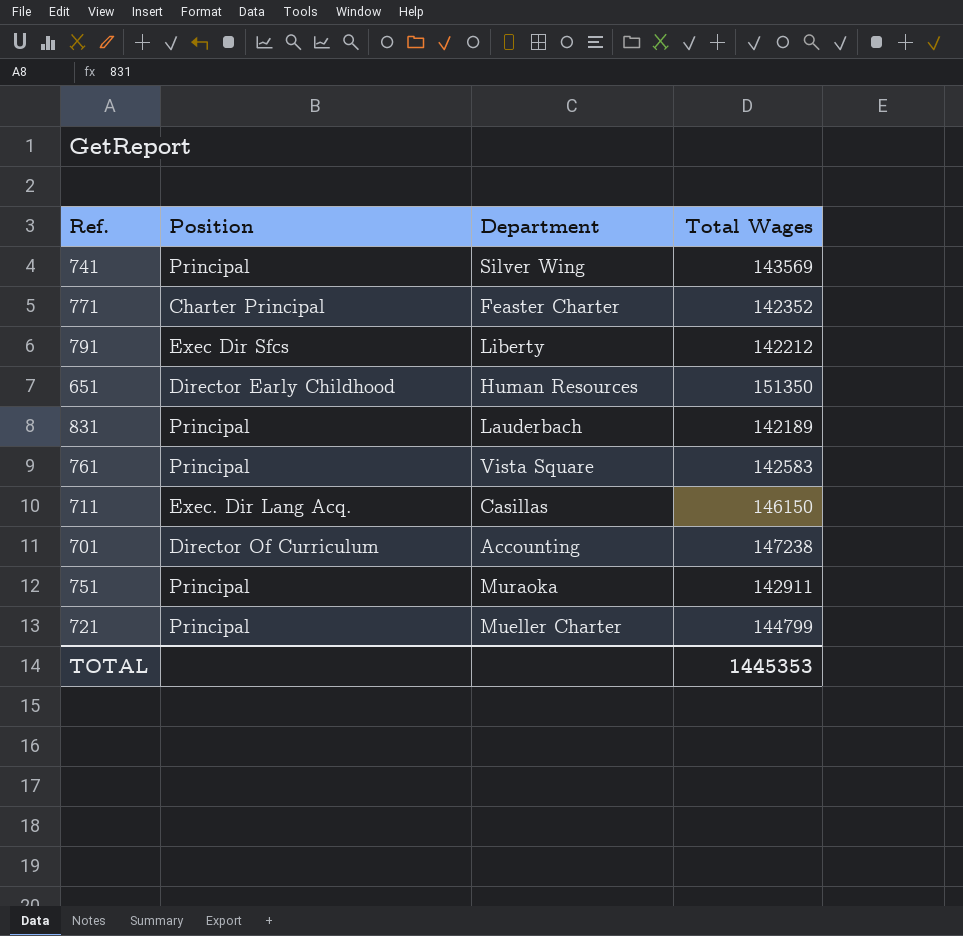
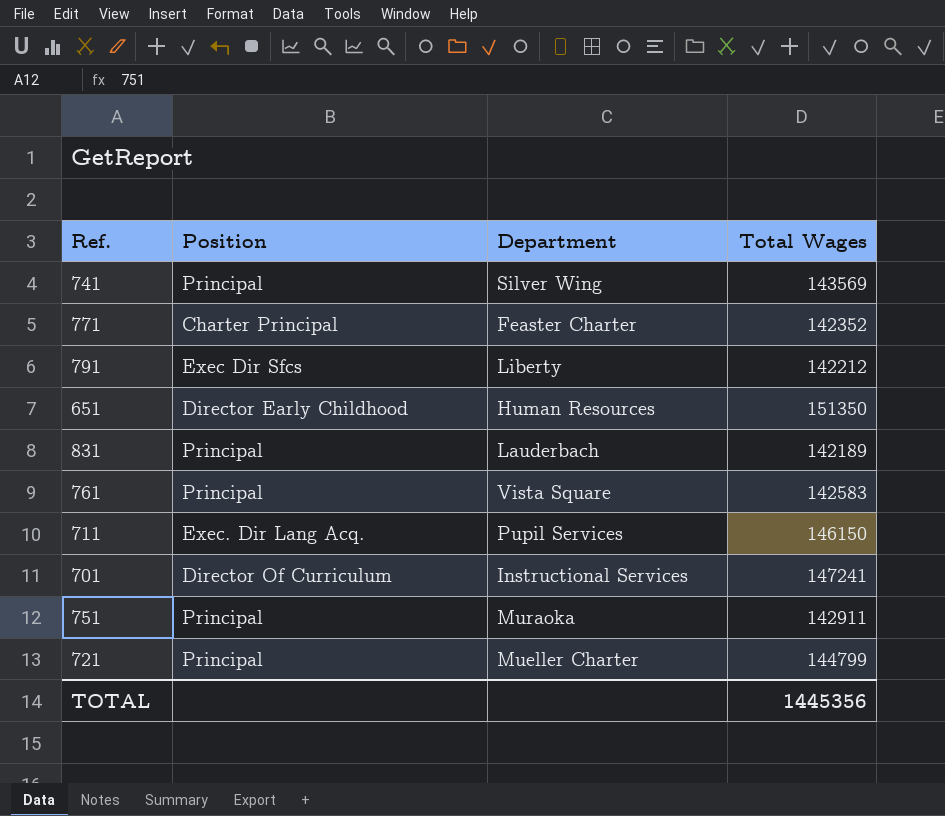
711 | Department: Casillas -> Pupil Services
701 | Department: Accounting -> Instructional Services
701 | Total Wages: 147238 -> 147241
TOTAL | Total Wages: 1445353 -> 1445356

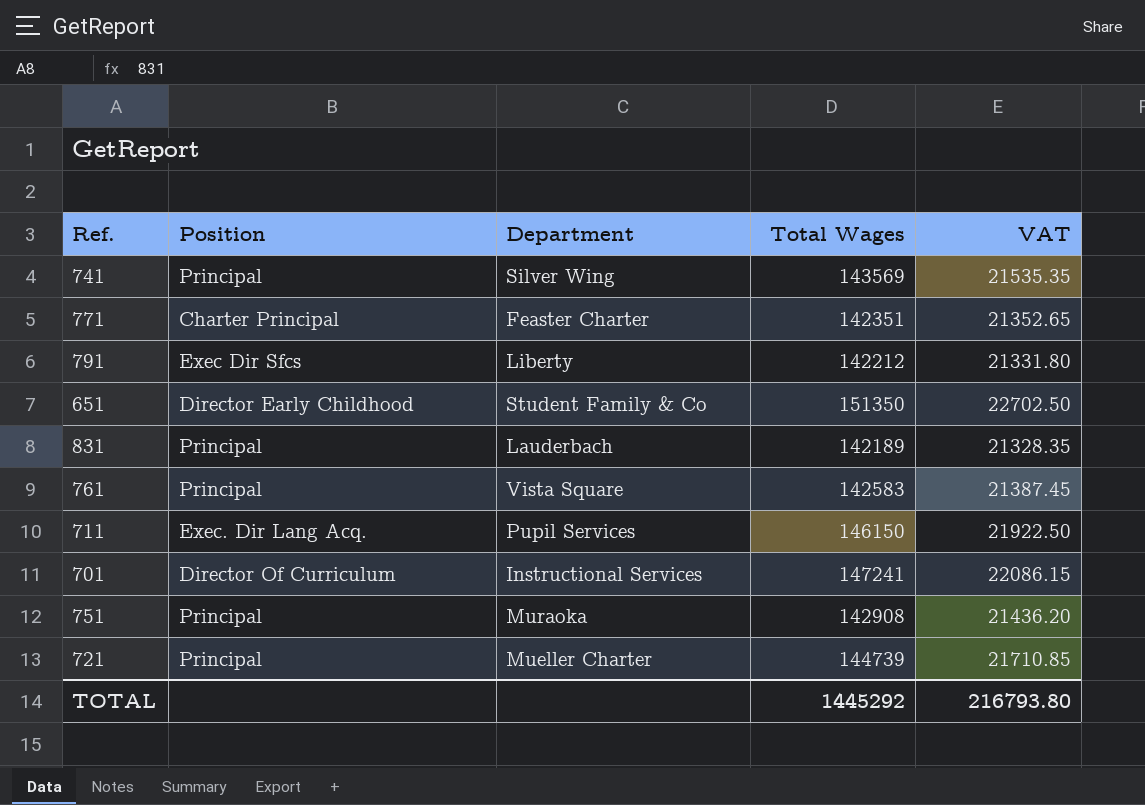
column VAT | formula: none -> [Total Wages] * 0.15
771 | Total Wages: 142352 -> 142351
651 | Department: Human Resources -> Student Family & Co
751 | Total Wages: 142911 -> 142908
721 | Total Wages: 144799 -> 144739
TOTAL | Total Wages: 1445356 -> 1445292

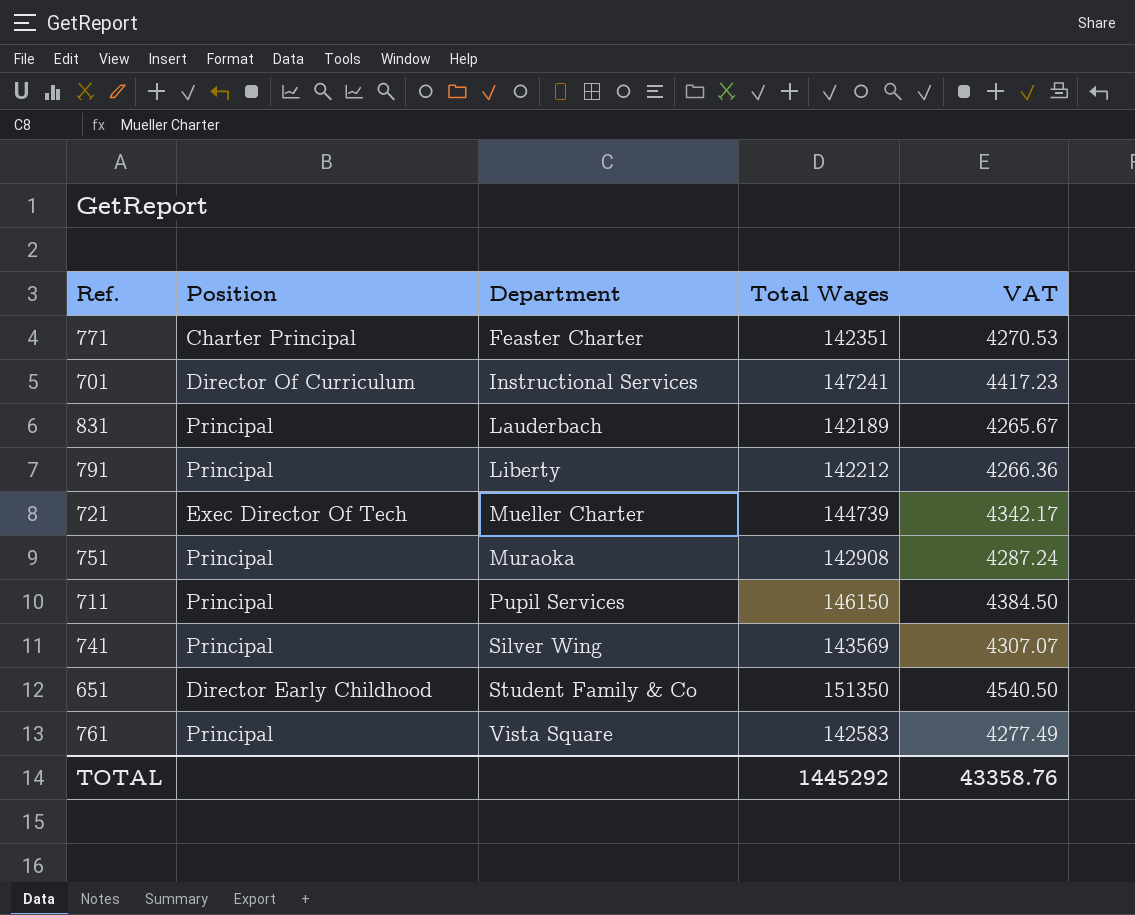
row order: none -> Department ascending
column VAT | formula: [Total Wages] * 0.15 -> [Total Wages] * 0.03
791 | Position: Exec Dir Sfcs -> Principal
721 | Position: Principal -> Exec Director Of Tech
711 | Position: Exec. Dir Lang Acq. -> Principal
TOTAL | VAT: 216793.80 -> 43358.76

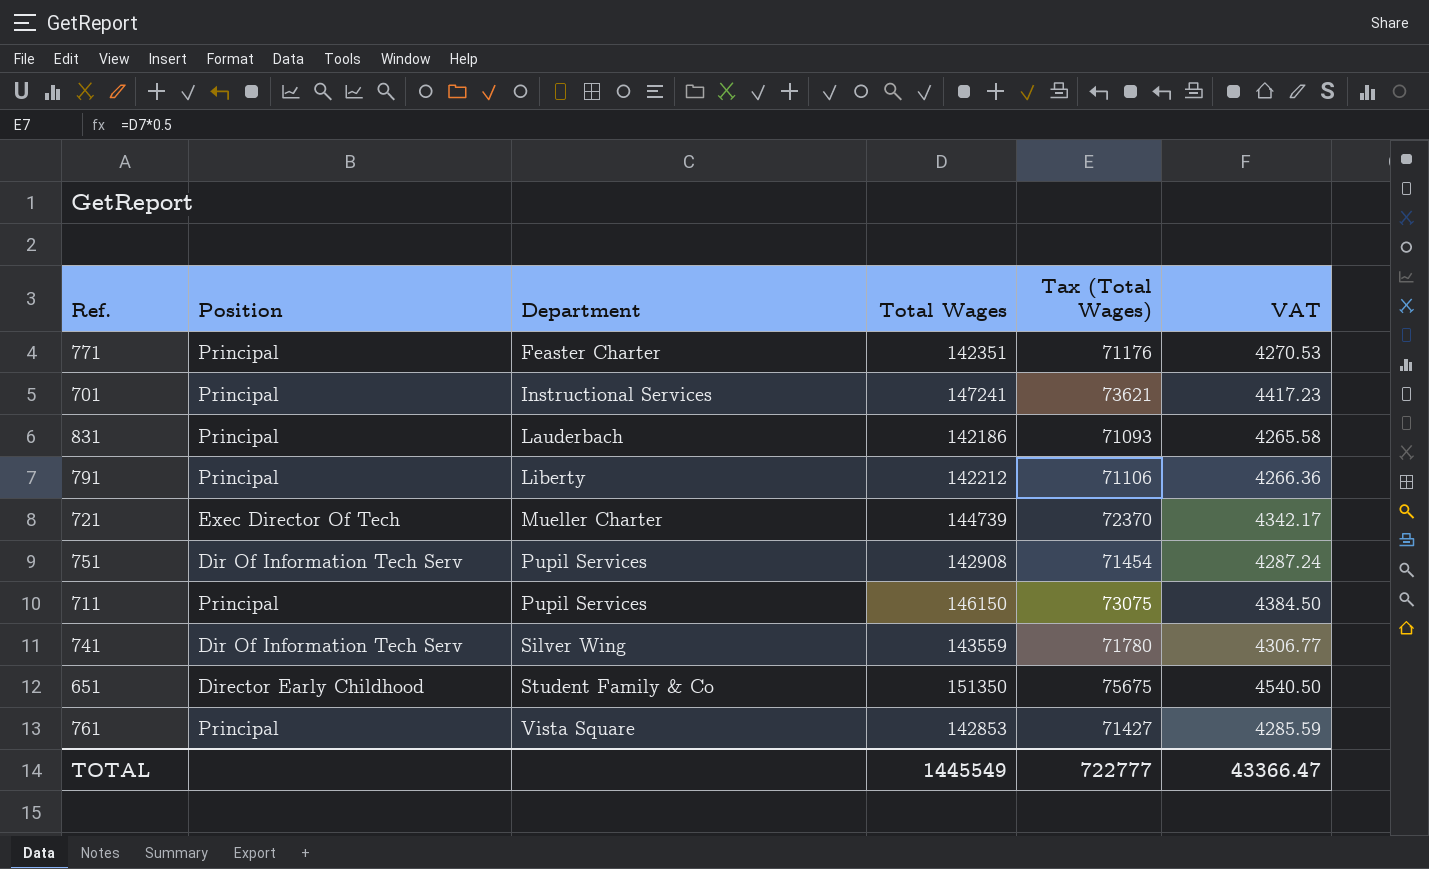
column Tax (Total Wages) | formula: none -> [Total Wages] * 0.5
771 | Position: Charter Principal -> Principal
701 | Position: Director Of Curriculum -> Principal
831 | Total Wages: 142189 -> 142186
831 | VAT: 4265.67 -> 4265.58
751 | Position: Principal -> Dir Of Information Tech Serv
751 | Department: Muraoka -> Pupil Services
741 | Position: Principal -> Dir Of Information Tech Serv
741 | Total Wages: 143569 -> 143559
741 | VAT: 4307.07 -> 4306.77
761 | Total Wages: 142583 -> 142853
761 | VAT: 4277.49 -> 4285.59
TOTAL | Total Wages: 1445292 -> 1445549
TOTAL | VAT: 43358.76 -> 43366.47

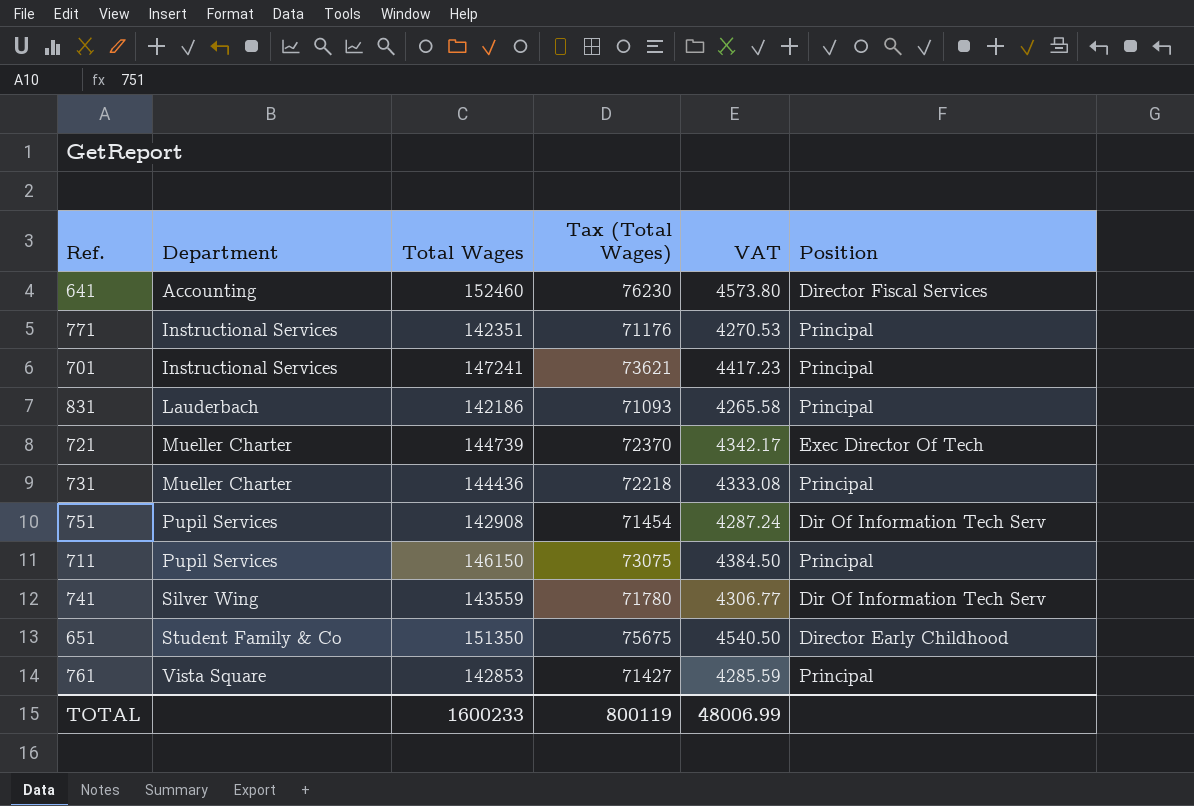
column Position | position: 2 -> 6
row 791: Principal | Liberty | 142212 | 71106 | 4266.36 -> none
row 641: none -> Accounting | 152460 | 76230 | 4573.80 | Director Fiscal Services
771 | Department: Feaster Charter -> Instructional Services
row 731: none -> Mueller Charter | 144436 | 72218 | 4333.08 | Principal
TOTAL | Total Wages: 1445549 -> 1600233
TOTAL | Tax (Total Wages): 722777 -> 800119
TOTAL | VAT: 43366.47 -> 48006.99

